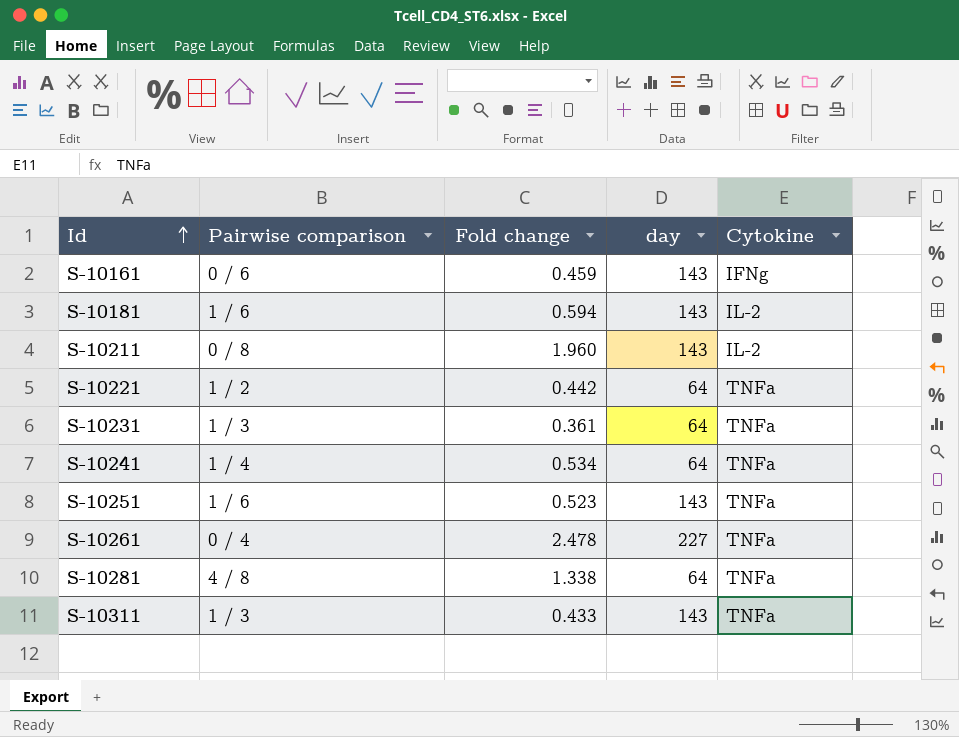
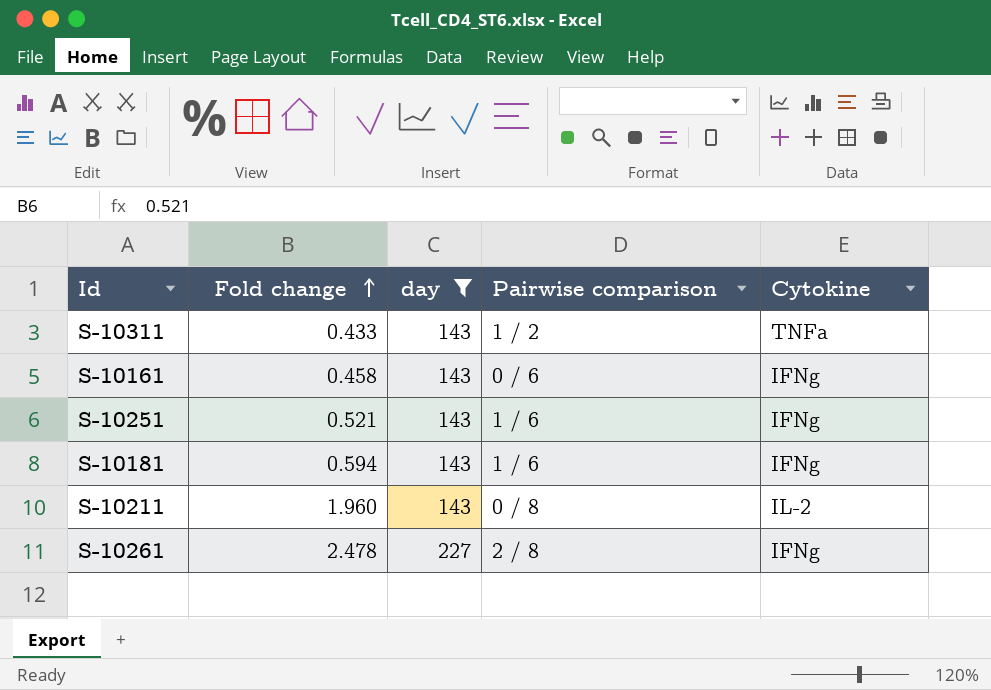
filter: none -> day != 64
row order: Id ascending -> Fold change ascending
column Pairwise comparison | position: 2 -> 4
S-10311 | Pairwise comparison: 1 / 3 -> 1 / 2
S-10161 | Fold change: 0.459 -> 0.458
S-10251 | Fold change: 0.523 -> 0.521
S-10251 | Cytokine: TNFa -> IFNg
S-10181 | Cytokine: IL-2 -> IFNg
S-10261 | Pairwise comparison: 0 / 4 -> 2 / 8
S-10261 | Cytokine: TNFa -> IFNg

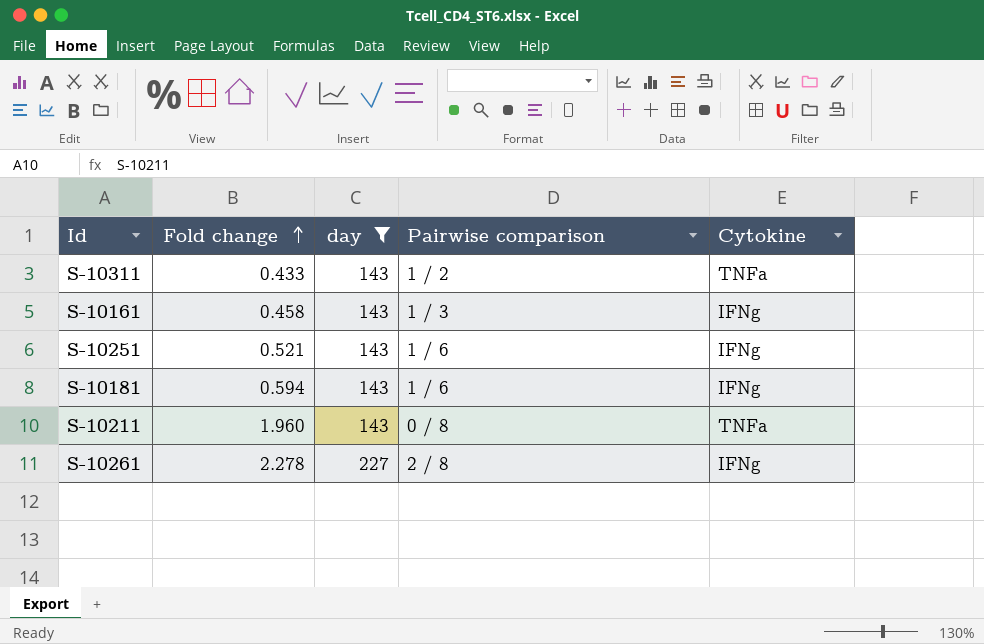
S-10161 | Pairwise comparison: 0 / 6 -> 1 / 3
S-10211 | Cytokine: IL-2 -> TNFa
S-10261 | Fold change: 2.478 -> 2.278

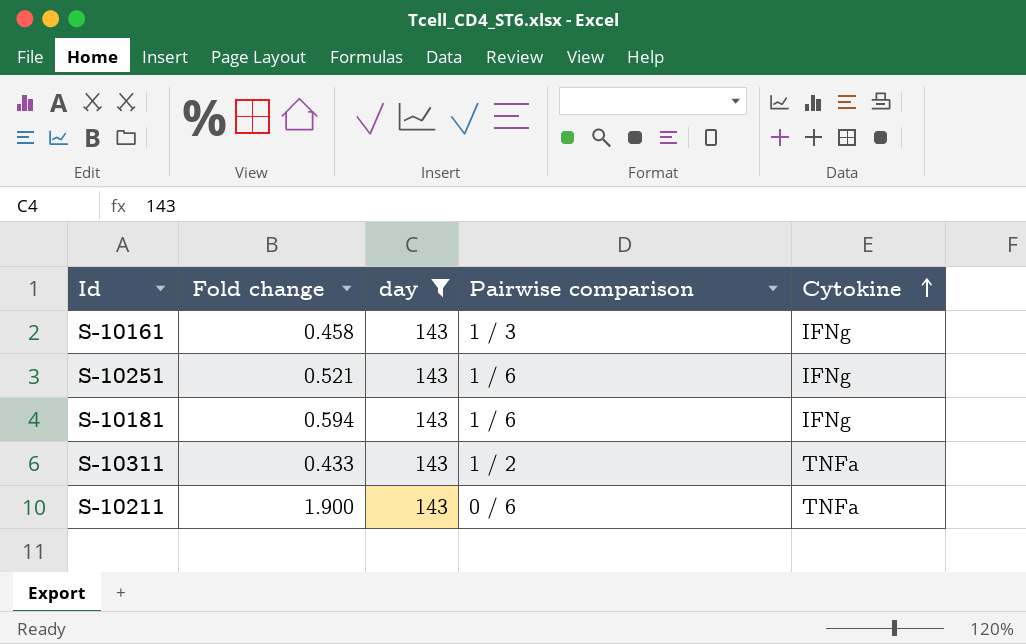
row order: Fold change ascending -> Cytokine ascending
row S-10261: 2.278 | 227 | 2 / 8 | IFNg -> none
S-10211 | Fold change: 1.960 -> 1.900
S-10211 | Pairwise comparison: 0 / 8 -> 0 / 6

